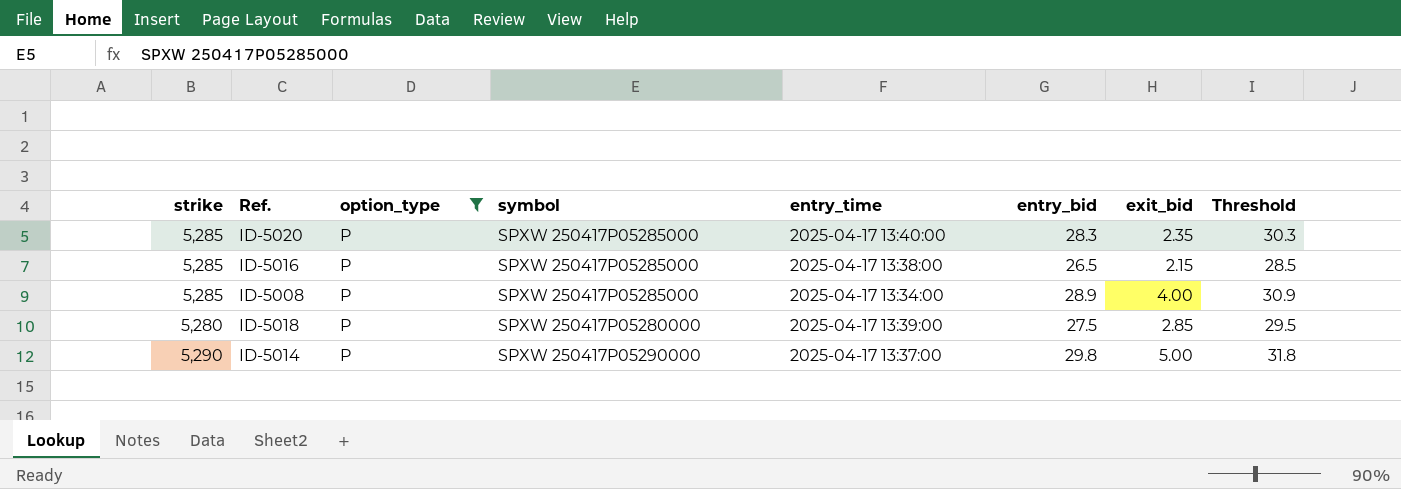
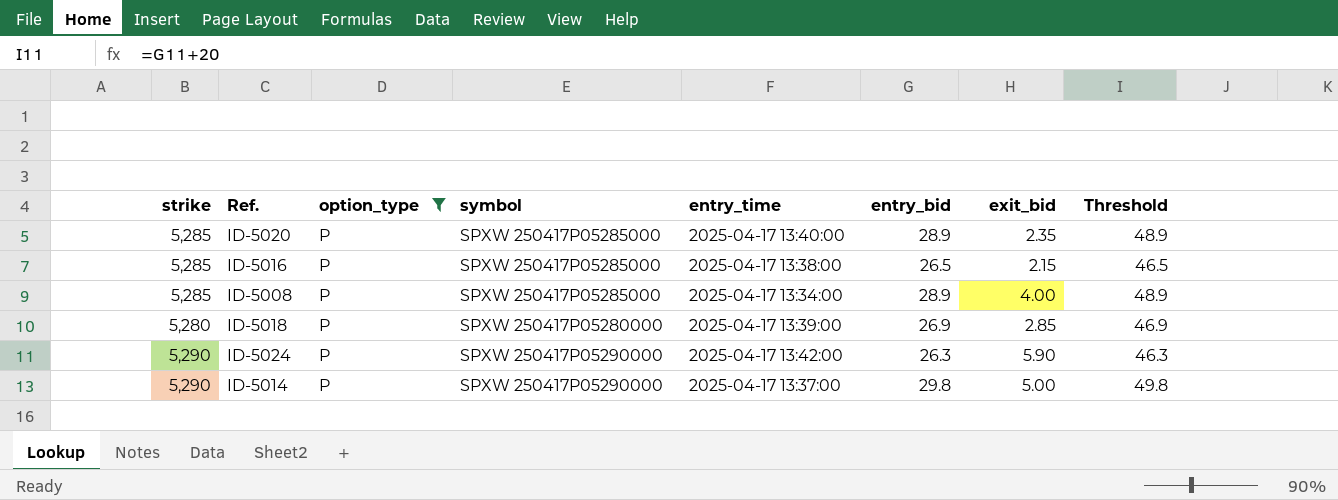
column Threshold | formula: [entry_bid] + 2 -> [entry_bid] + 20
ID-5020 | entry_bid: 28.3 -> 28.9
ID-5018 | entry_bid: 27.5 -> 26.9
row ID-5024: none -> 5,290 | P | SPXW 250417P05290000 | 2025-04-17 13:42:00 | 26.3 | 5.90 | 46.3

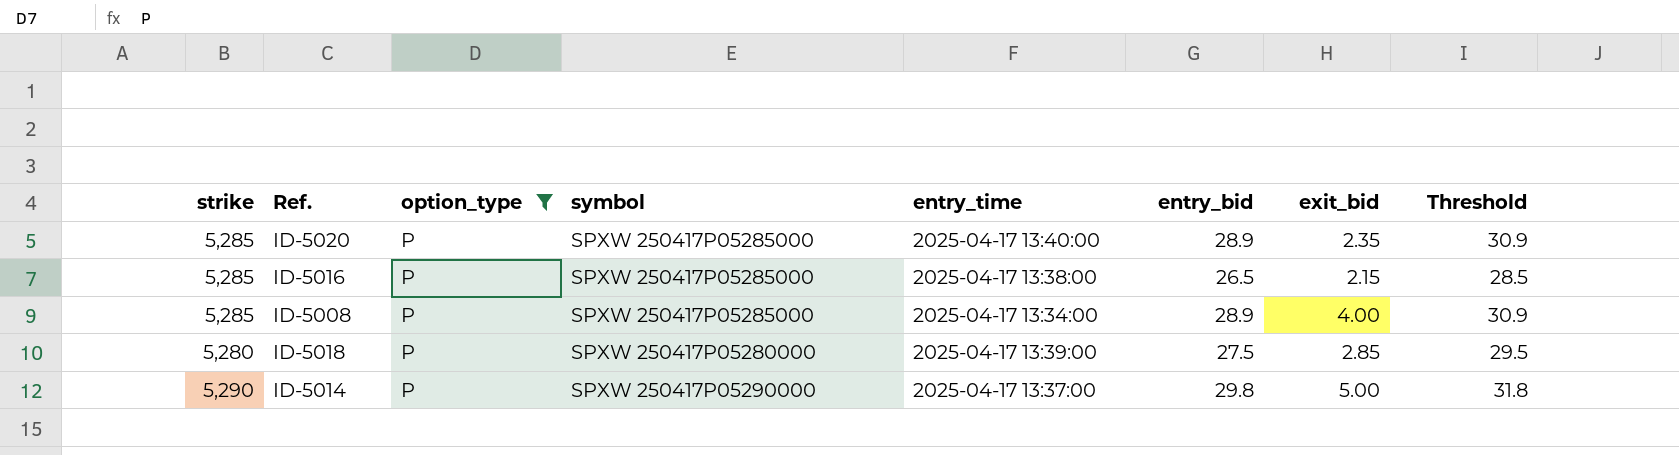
column Threshold | formula: [entry_bid] + 20 -> [entry_bid] + 2
row ID-5024: 5,290 | P | SPXW 250417P05290000 | 2025-04-17 13:42:00 | 26.3 | 5.90 | 46.3 -> none
ID-5018 | entry_bid: 26.9 -> 27.5

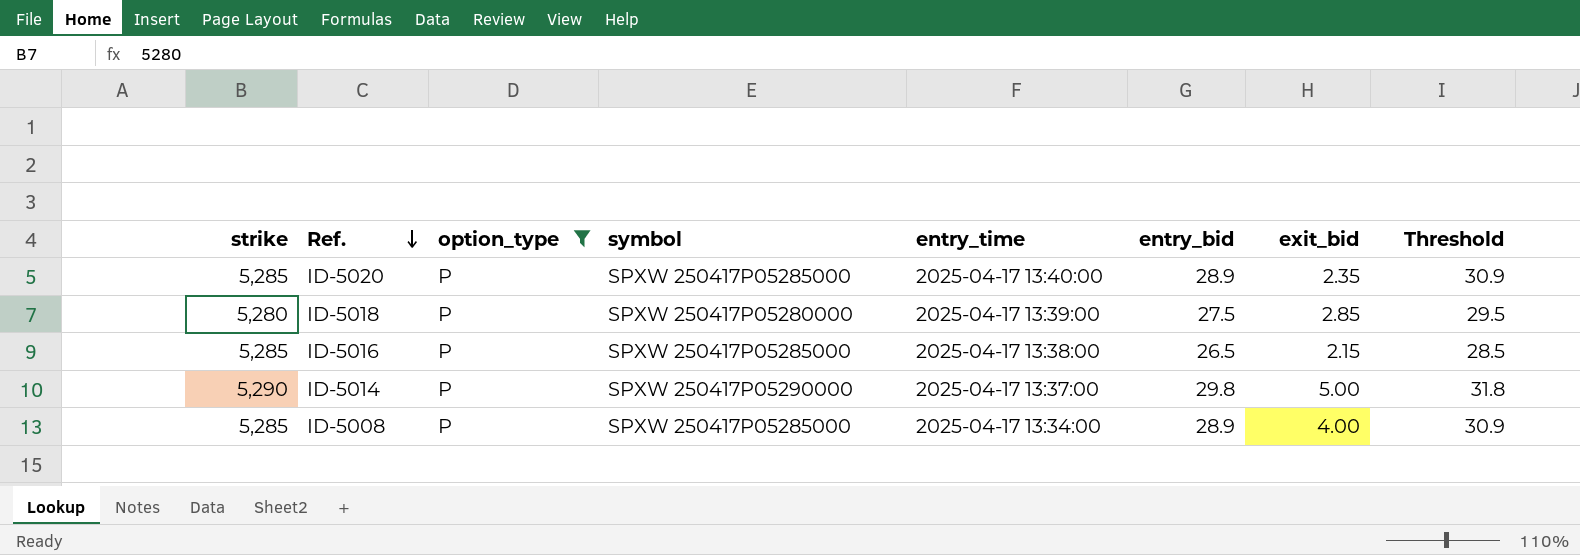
row order: none -> Ref. descending

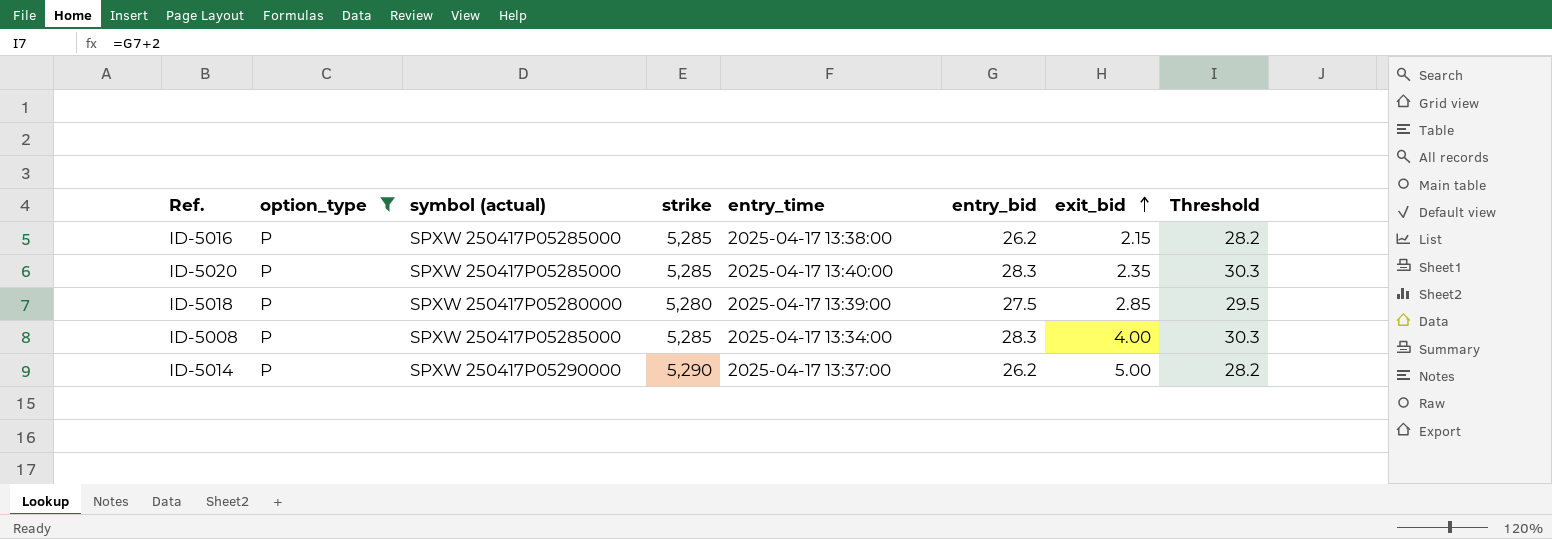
row order: Ref. descending -> exit_bid ascending
column name: symbol -> symbol (actual)
column strike | position: 1 -> 4
ID-5016 | entry_bid: 26.5 -> 26.2
ID-5016 | Threshold: 28.5 -> 28.2
ID-5020 | entry_bid: 28.9 -> 28.3
ID-5020 | Threshold: 30.9 -> 30.3
ID-5008 | entry_bid: 28.9 -> 28.3
ID-5008 | Threshold: 30.9 -> 30.3
ID-5014 | entry_bid: 29.8 -> 26.2
ID-5014 | Threshold: 31.8 -> 28.2

